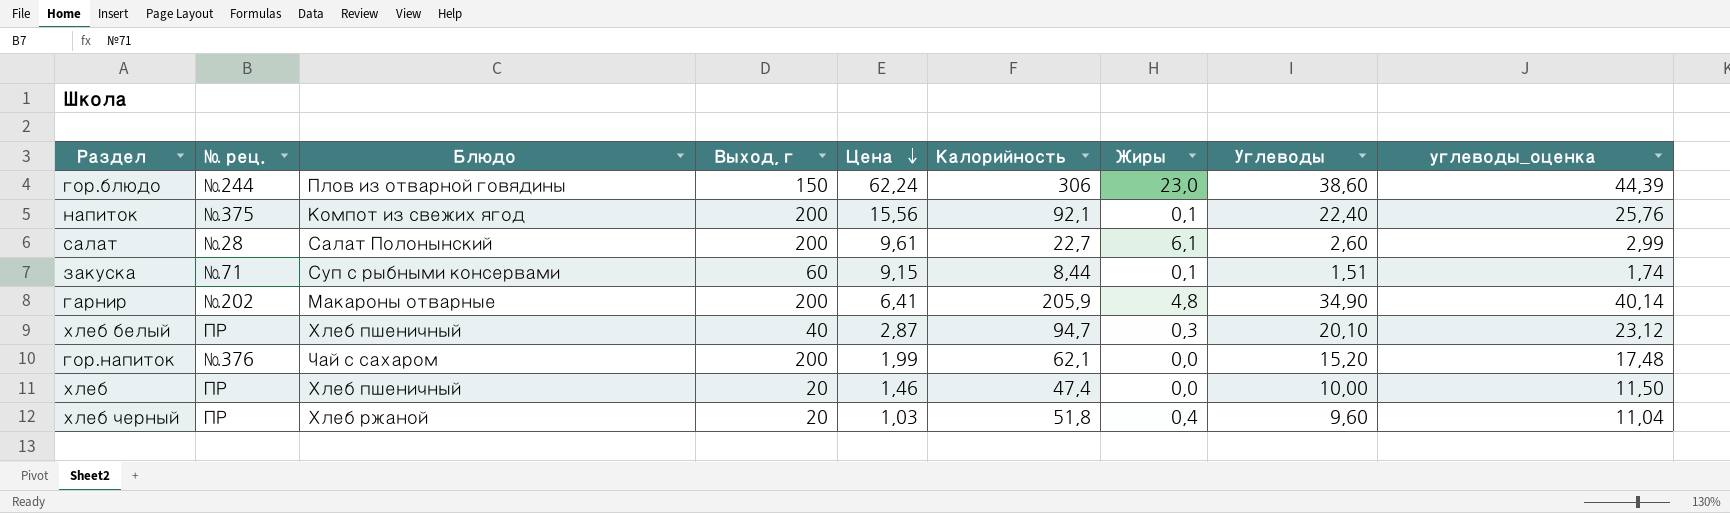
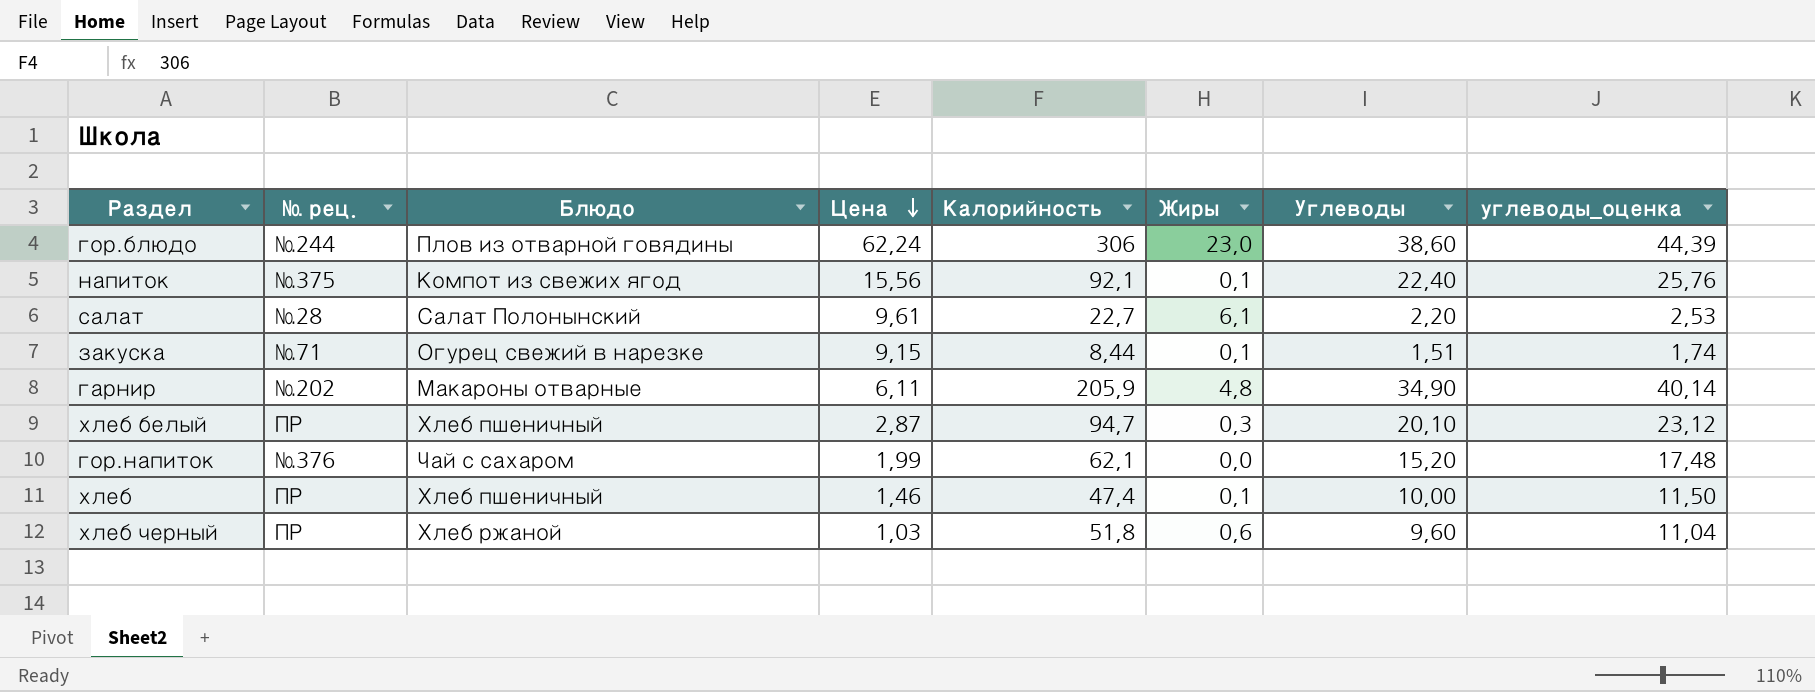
column Выход, г | position: 4 -> none
салат | Углеводы: 2,60 -> 2,20
салат | углеводы_оценка: 2,99 -> 2,53
закуска | Блюдо: Суп с рыбными консервами -> Огурец свежий в нарезке
гарнир | Цена: 6,41 -> 6,11
хлеб | Жиры: 0,0 -> 0,1
хлеб черный | Жиры: 0,4 -> 0,6

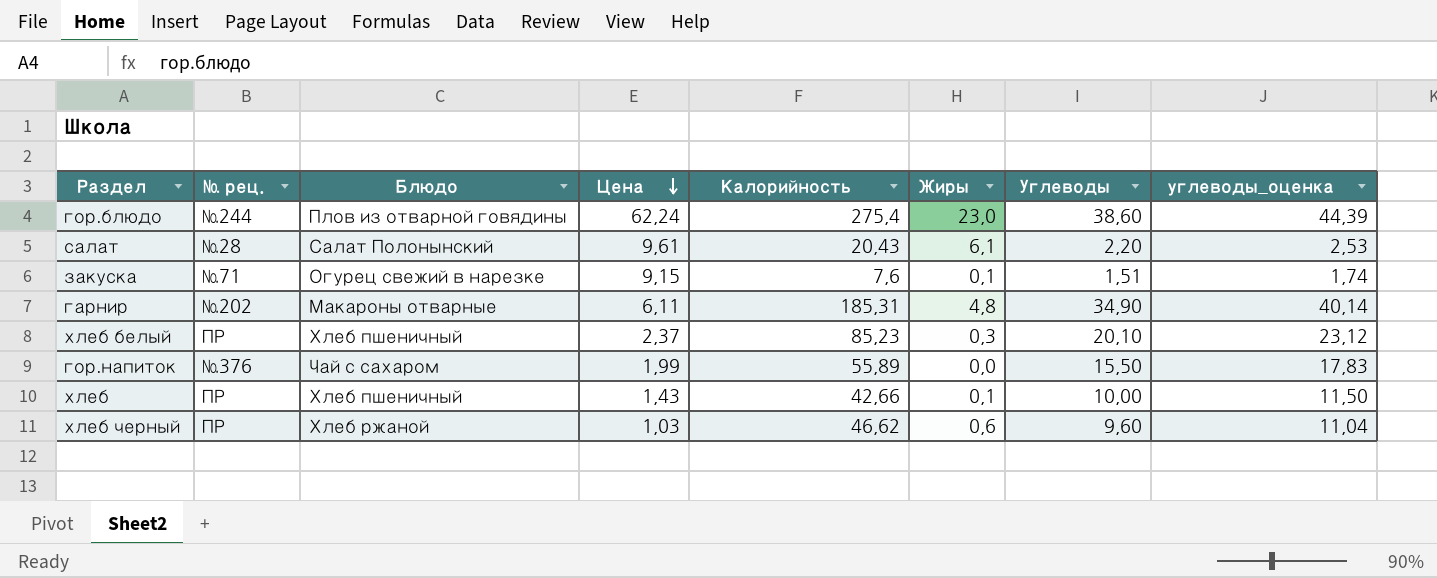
row напиток: №375 | Компот из свежих ягод | 15,56 | 92,1 | 0,1 | 22,40 | 25,76 -> none
гор.блюдо | Калорийность: 306 -> 275,4
салат | Калорийность: 22,7 -> 20,43
закуска | Калорийность: 8,44 -> 7,6
гарнир | Калорийность: 205,9 -> 185,31
хлеб белый | Цена: 2,87 -> 2,37
хлеб белый | Калорийность: 94,7 -> 85,23
гор.напиток | Калорийность: 62,1 -> 55,89
гор.напиток | Углеводы: 15,20 -> 15,50
гор.напиток | углеводы_оценка: 17,48 -> 17,83
хлеб | Цена: 1,46 -> 1,43
хлеб | Калорийность: 47,4 -> 42,66
хлеб черный | Калорийность: 51,8 -> 46,62

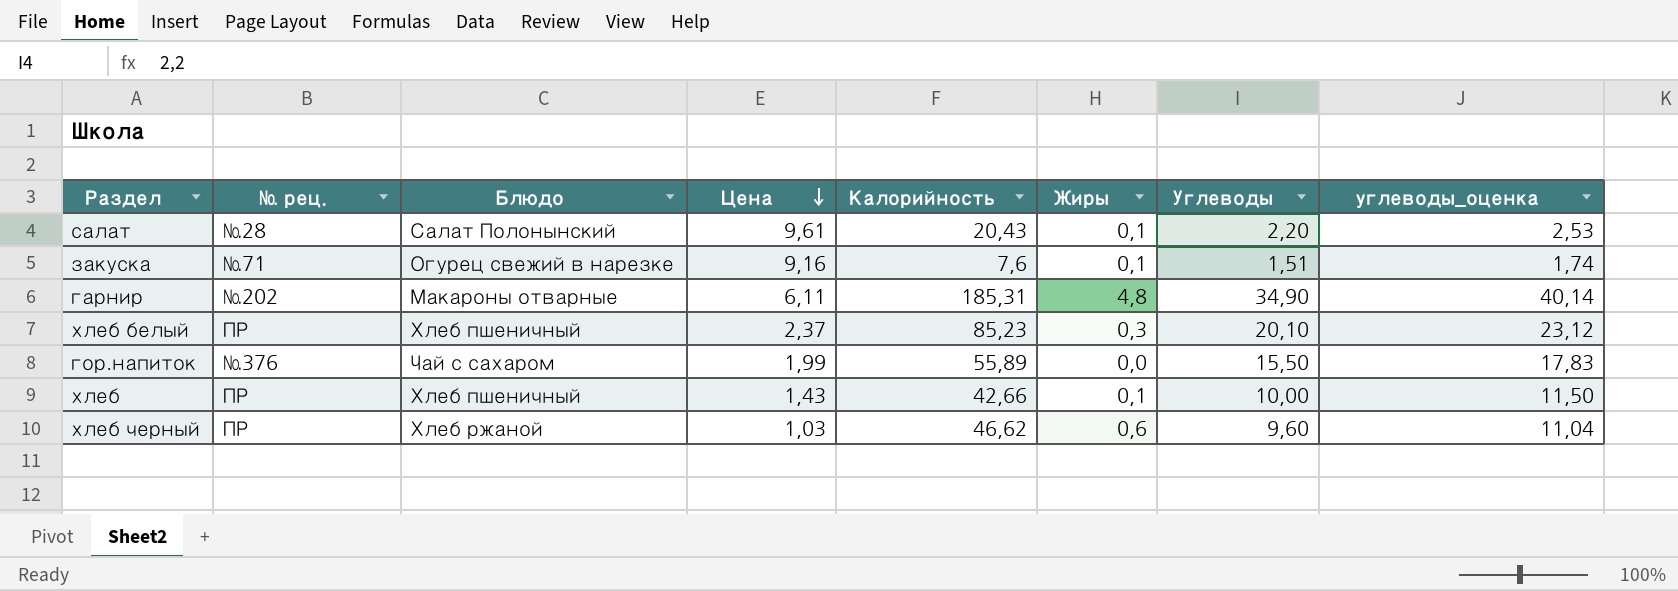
row гор.блюдо: №244 | Плов из отварной говядины | 62,24 | 275,4 | 23,0 | 38,60 | 44,39 -> none
салат | Жиры: 6,1 -> 0,1
закуска | Цена: 9,15 -> 9,16

